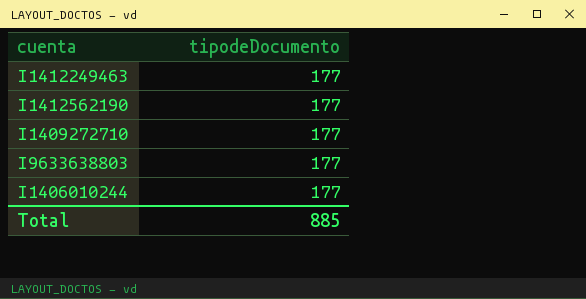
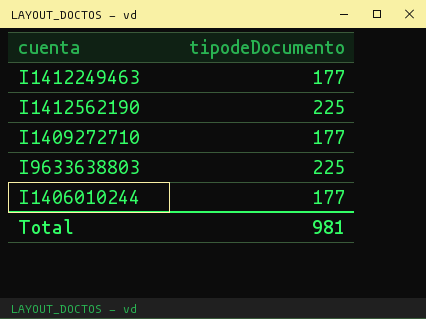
I1412562190 | tipodeDocumento: 177 -> 225
I9633638803 | tipodeDocumento: 177 -> 225
Total | tipodeDocumento: 885 -> 981

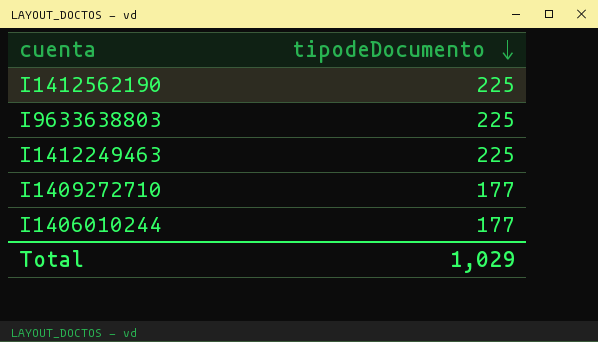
row order: none -> tipodeDocumento descending
I1412249463 | tipodeDocumento: 177 -> 225
Total | tipodeDocumento: 981 -> 1,029

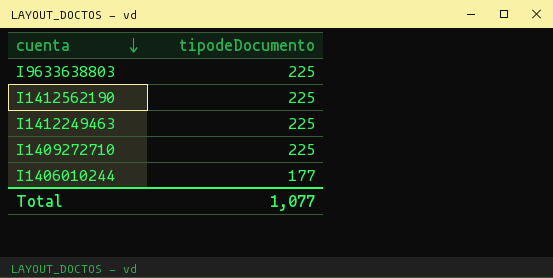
row order: tipodeDocumento descending -> cuenta descending
I1409272710 | tipodeDocumento: 177 -> 225
Total | tipodeDocumento: 1,029 -> 1,077

